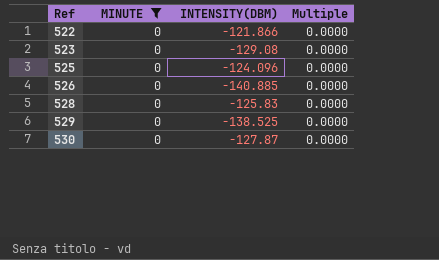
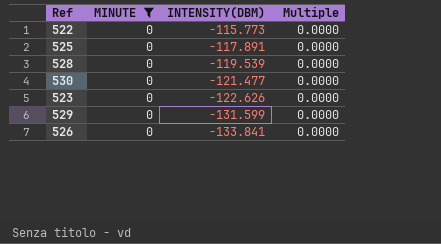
row order: Ref ascending -> INTENSITY(DBM) descending
522 | INTENSITY(DBM): -121.866 -> -115.773
525 | INTENSITY(DBM): -124.096 -> -117.891
528 | INTENSITY(DBM): -125.83 -> -119.539
530 | INTENSITY(DBM): -127.87 -> -121.477
523 | INTENSITY(DBM): -129.08 -> -122.626
529 | INTENSITY(DBM): -138.525 -> -131.599
526 | INTENSITY(DBM): -140.885 -> -133.841

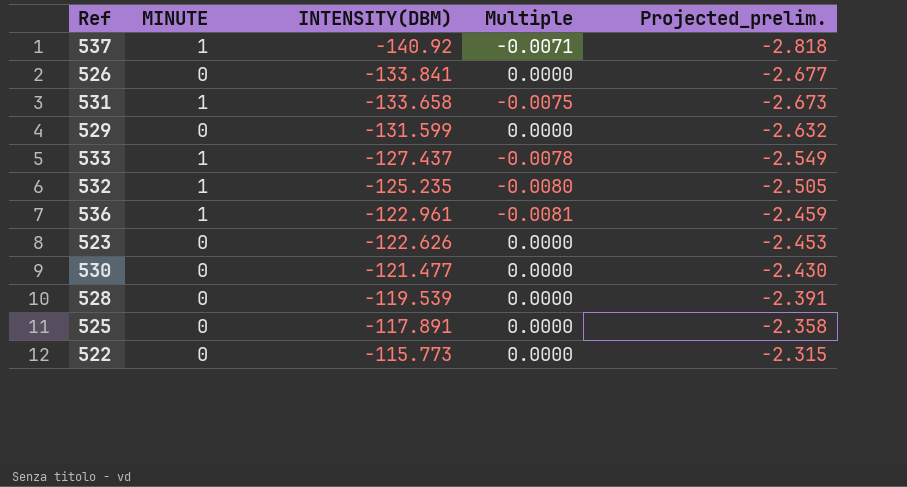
filter: MINUTE = 0 -> none
row order: INTENSITY(DBM) descending -> INTENSITY(DBM) ascending
column Projected_prelim. | formula: none -> [INTENSITY(DBM)] * 0.02

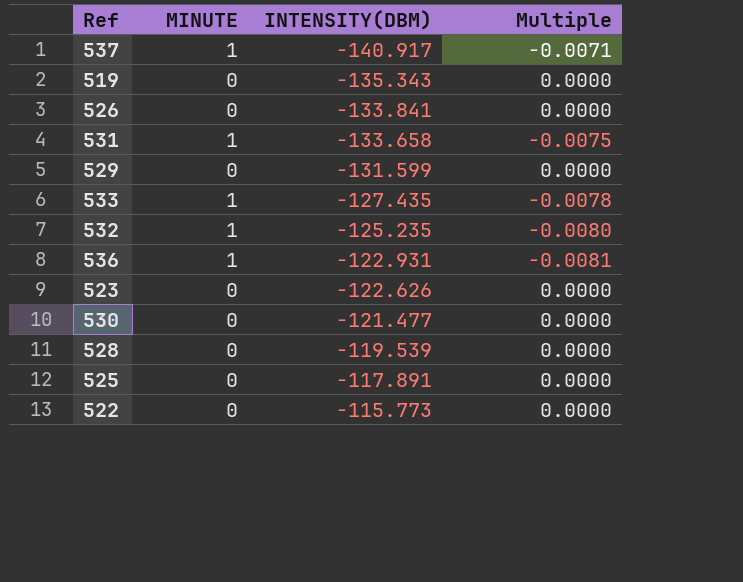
column Projected_prelim. | formula: [INTENSITY(DBM)] * 0.02 -> none
537 | INTENSITY(DBM): -140.92 -> -140.917
row 519: none -> 0 | -135.343 | 0.0000
533 | INTENSITY(DBM): -127.437 -> -127.435
536 | INTENSITY(DBM): -122.961 -> -122.931

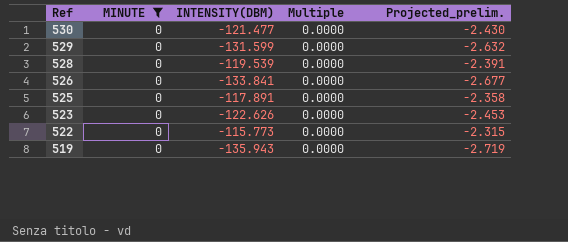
filter: none -> MINUTE = 0
row order: INTENSITY(DBM) ascending -> Ref descending
column Projected_prelim. | formula: none -> [INTENSITY(DBM)] * 0.02
519 | INTENSITY(DBM): -135.343 -> -135.943

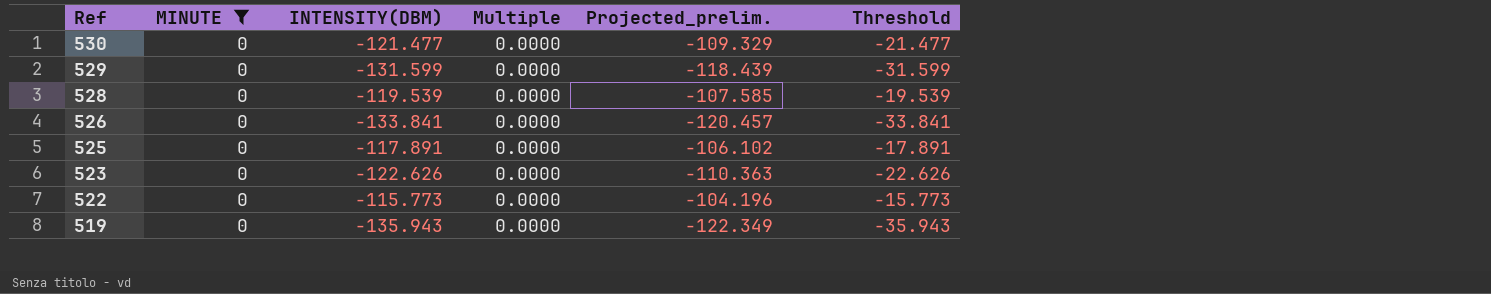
column Projected_prelim. | formula: [INTENSITY(DBM)] * 0.02 -> [INTENSITY(DBM)] * 0.9
column Threshold | formula: none -> [INTENSITY(DBM)] + 100

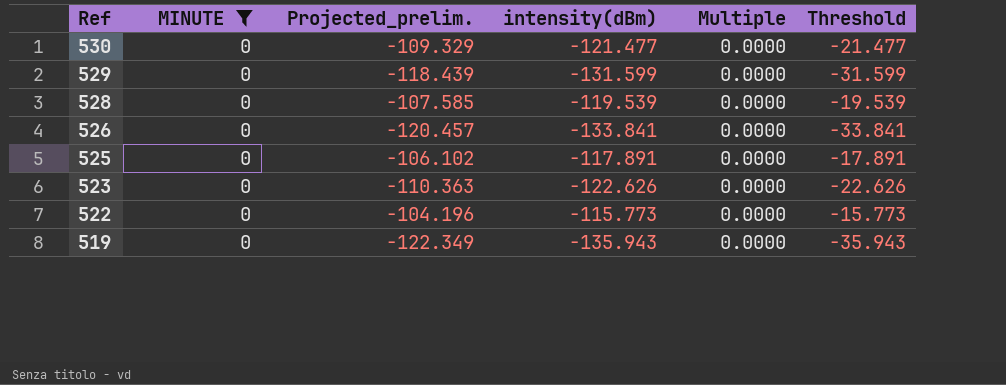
column Projected_prelim. | position: 5 -> 3
column name: INTENSITY(DBM) -> intensity(dBm)

